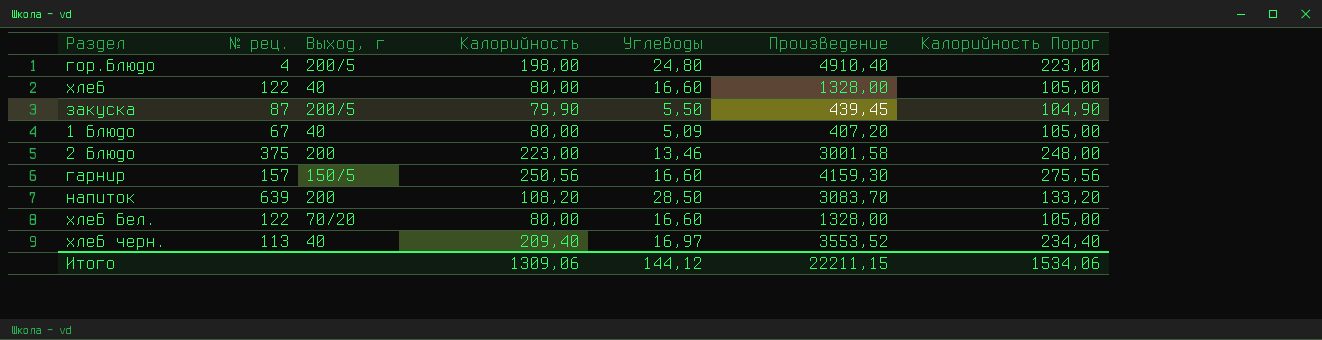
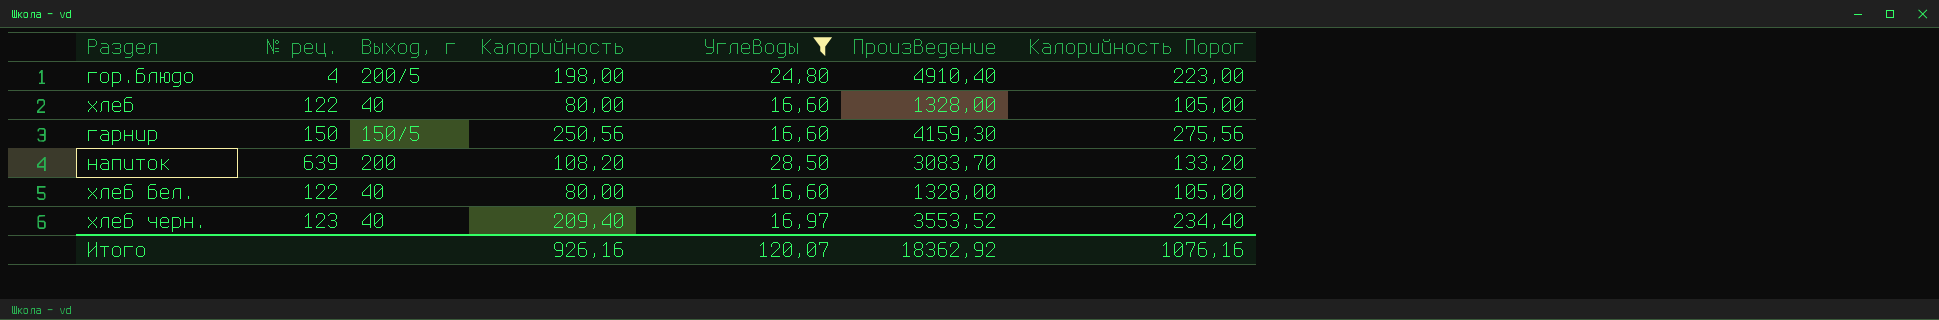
filter: none -> Углеводы >= 16,60
гарнир | № рец.: 157 -> 150
хлеб бел. | Выход, г: 70/20 -> 40
хлеб черн. | № рец.: 113 -> 123
Итого | Калорийность: 1309,06 -> 926,16
Итого | Углеводы: 144,12 -> 120,07
Итого | Произведение: 22211,15 -> 18362,92
Итого | Калорийность Порог: 1534,06 -> 1076,16

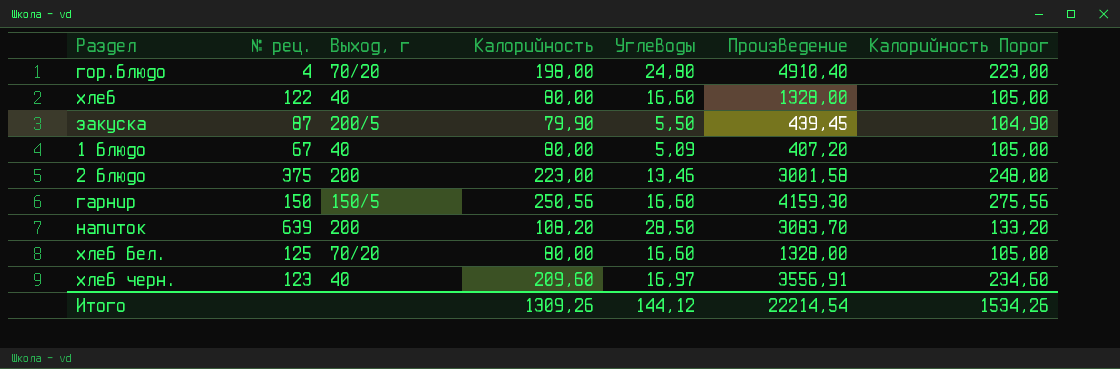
filter: Углеводы >= 16,60 -> none
гор.блюдо | Выход, г: 200/5 -> 70/20
хлеб бел. | № рец.: 122 -> 125
хлеб бел. | Выход, г: 40 -> 70/20
хлеб черн. | Калорийность: 209,40 -> 209,60
хлеб черн. | Произведение: 3553,52 -> 3556,91
хлеб черн. | Калорийность Порог: 234,40 -> 234,60
Итого | Калорийность: 926,16 -> 1309,26
Итого | Углеводы: 120,07 -> 144,12
Итого | Произведение: 18362,92 -> 22214,54
Итого | Калорийность Порог: 1076,16 -> 1534,26

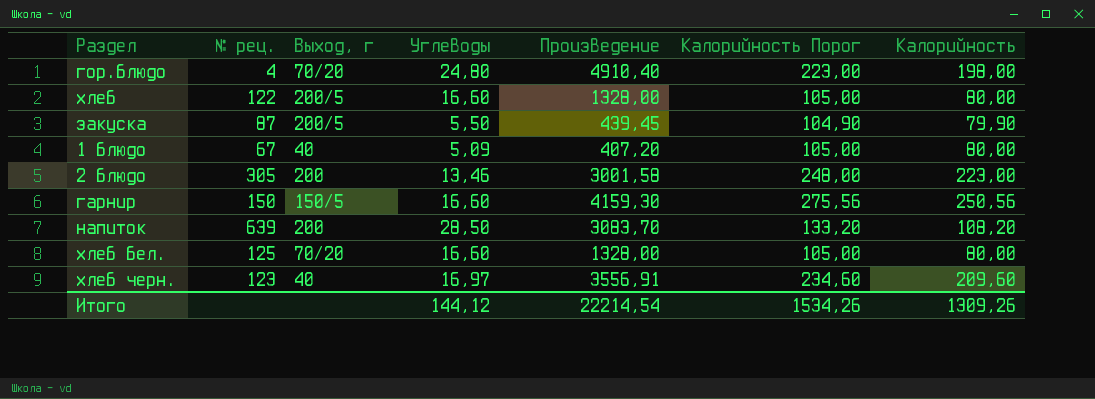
column Калорийность | position: 4 -> 7
хлеб | Выход, г: 40 -> 200/5
2 блюдо | № рец.: 375 -> 305

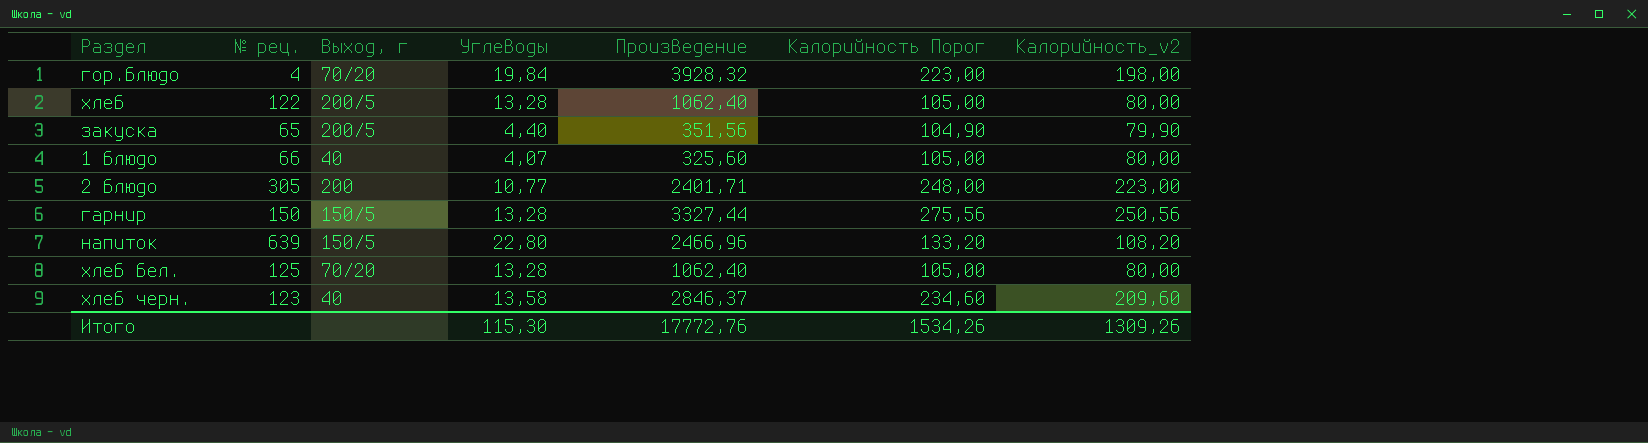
column name: Калорийность -> Калорийность_v2
гор.блюдо | Углеводы: 24,80 -> 19,84
гор.блюдо | Произведение: 4910,40 -> 3928,32
хлеб | Углеводы: 16,60 -> 13,28
хлеб | Произведение: 1328,00 -> 1062,40
закуска | № рец.: 87 -> 65
закуска | Углеводы: 5,50 -> 4,40
закуска | Произведение: 439,45 -> 351,56
1 блюдо | № рец.: 67 -> 66
1 блюдо | Углеводы: 5,09 -> 4,07
1 блюдо | Произведение: 407,20 -> 325,60
2 блюдо | Углеводы: 13,46 -> 10,77
2 блюдо | Произведение: 3001,58 -> 2401,71
гарнир | Углеводы: 16,60 -> 13,28
гарнир | Произведение: 4159,30 -> 3327,44
напиток | Выход, г: 200 -> 150/5
напиток | Углеводы: 28,50 -> 22,80
напиток | Произведение: 3083,70 -> 2466,96
хлеб бел. | Углеводы: 16,60 -> 13,28
хлеб бел. | Произведение: 1328,00 -> 1062,40
хлеб черн. | Углеводы: 16,97 -> 13,58
хлеб черн. | Произведение: 3556,91 -> 2846,37
Итого | Углеводы: 144,12 -> 115,30
Итого | Произведение: 22214,54 -> 17772,76

